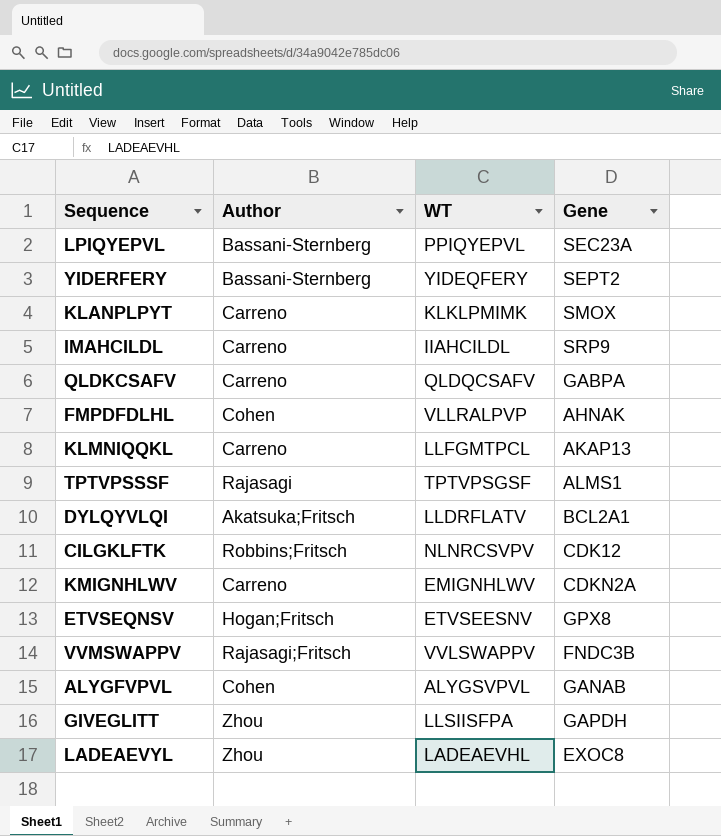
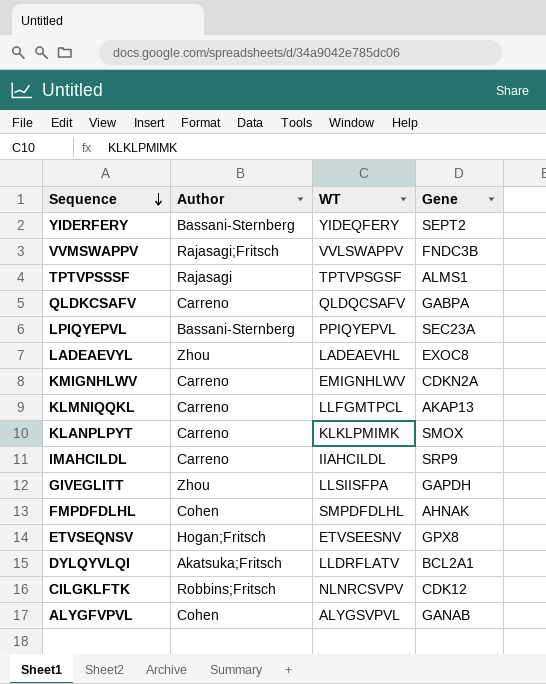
row order: none -> Sequence descending
FMPDFDLHL | WT: VLLRALPVP -> SMPDFDLHL

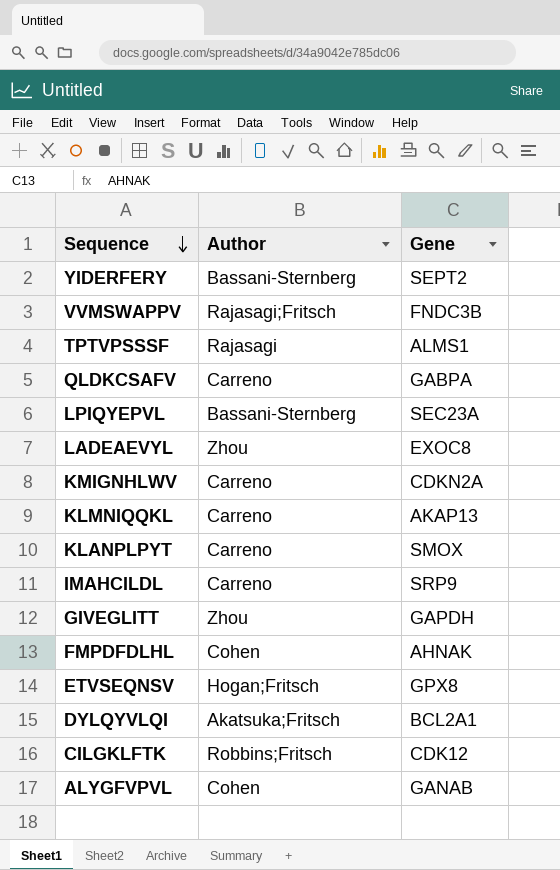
column WT | position: 3 -> none

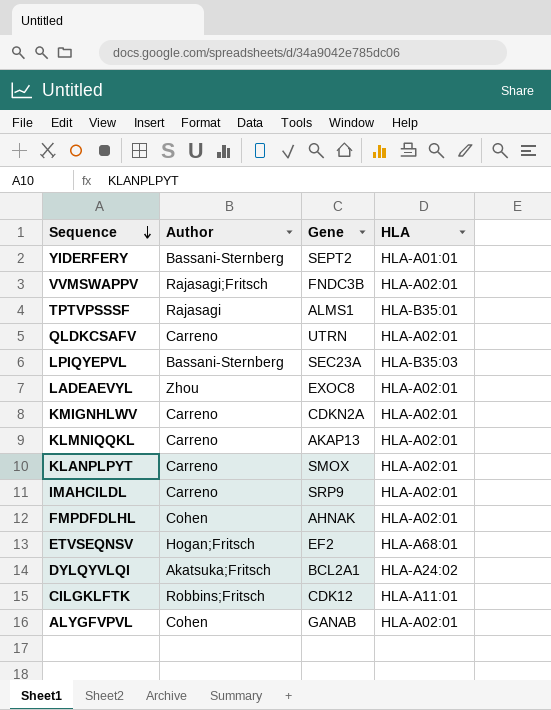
column HLA | position: none -> 4
row GIVEGLITT: Zhou | GAPDH -> none
QLDKCSAFV | Gene: GABPA -> UTRN
ETVSEQNSV | Gene: GPX8 -> EF2

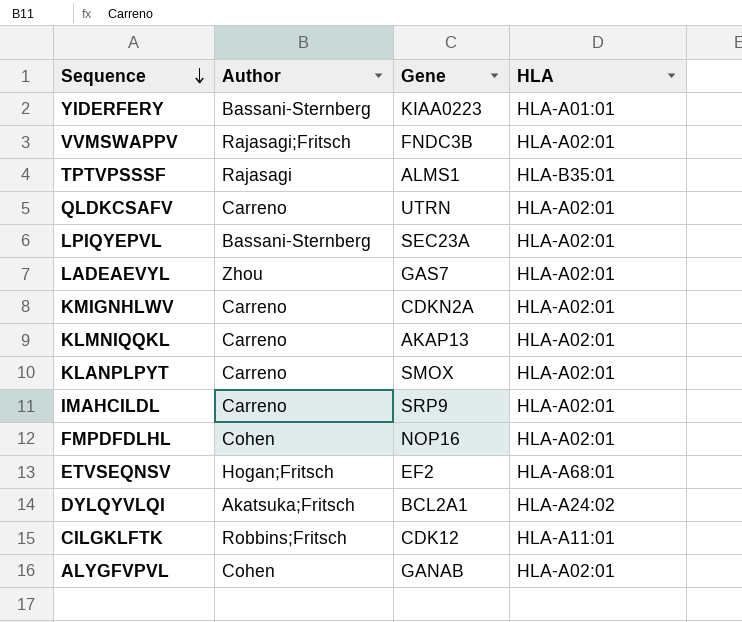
YIDERFERY | Gene: SEPT2 -> KIAA0223
LPIQYEPVL | HLA: HLA-B35:03 -> HLA-A02:01
LADEAEVYL | Gene: EXOC8 -> GAS7
FMPDFDLHL | Gene: AHNAK -> NOP16

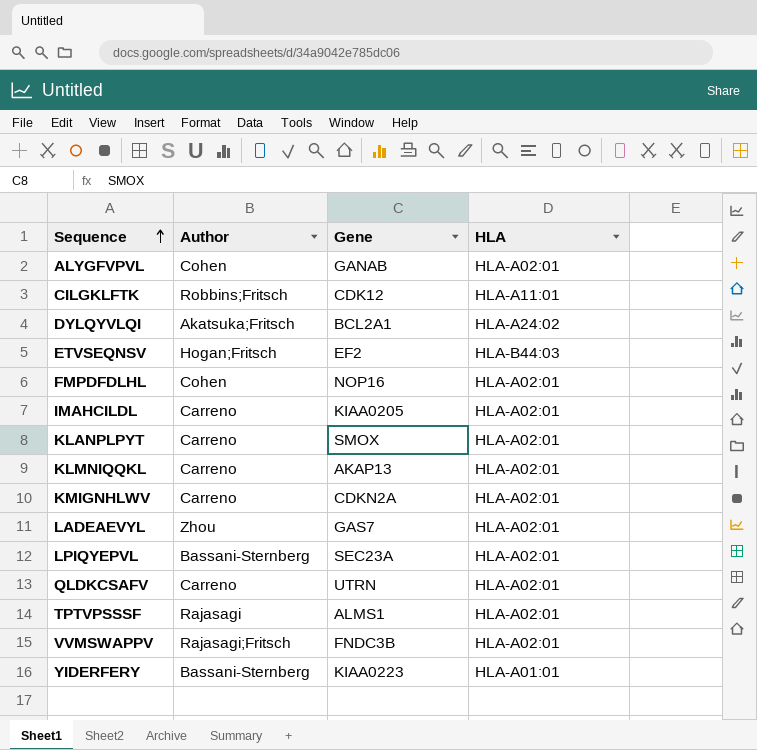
row order: Sequence descending -> Sequence ascending
ETVSEQNSV | HLA: HLA-A68:01 -> HLA-B44:03
IMAHCILDL | Gene: SRP9 -> KIAA0205
TPTVPSSSF | HLA: HLA-B35:01 -> HLA-A02:01

